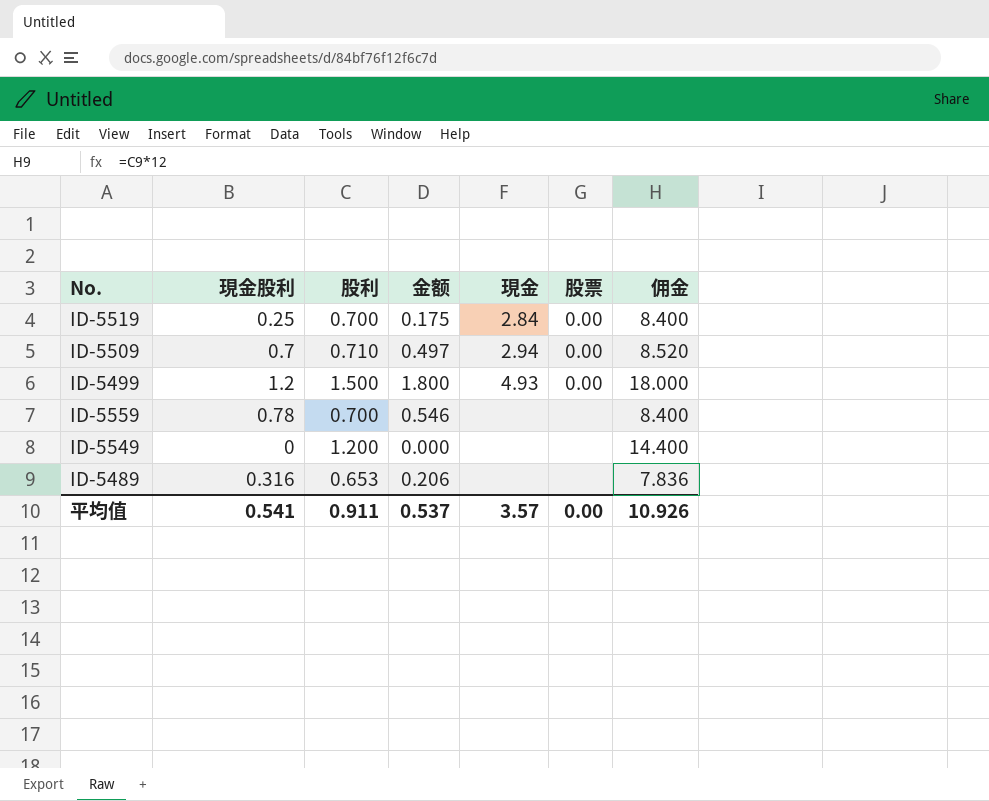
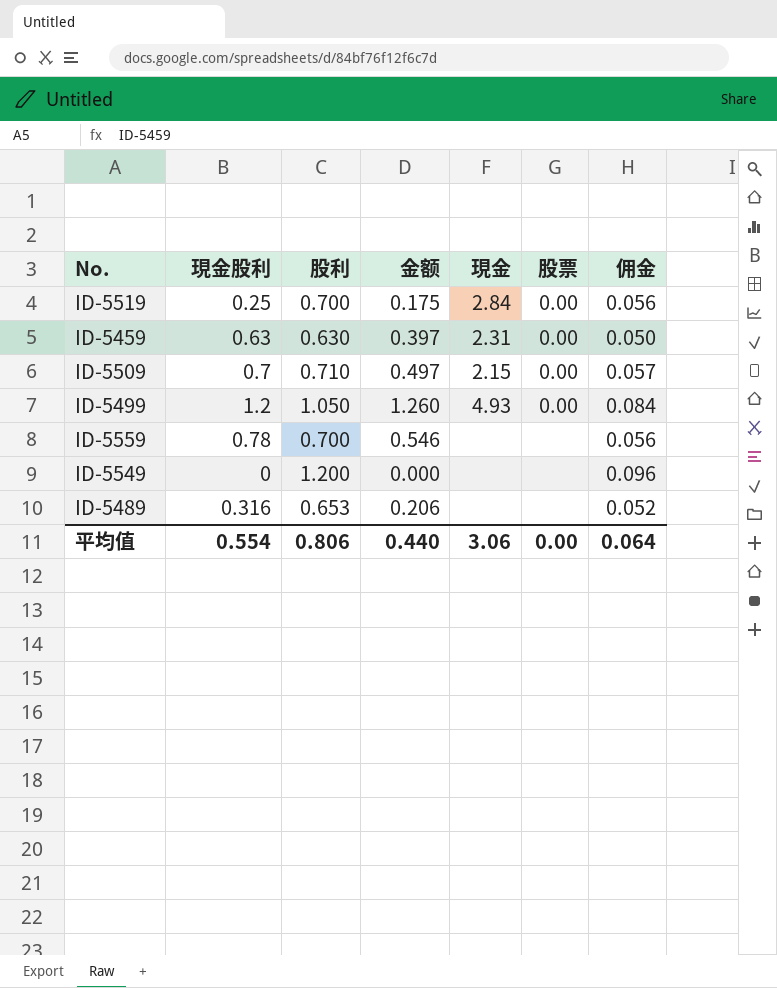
column 佣金 | formula: [股利] * 12 -> [股利] * 0.08
row ID-5459: none -> 0.63 | 0.630 | 0.397 | 2.31 | 0.00 | 0.050
ID-5509 | 現金: 2.94 -> 2.15
ID-5499 | 股利: 1.500 -> 1.050
ID-5499 | 金额: 1.800 -> 1.260
平均值 | 現金股利: 0.541 -> 0.554
平均值 | 股利: 0.911 -> 0.806
平均值 | 金额: 0.537 -> 0.440
平均值 | 現金: 3.57 -> 3.06
平均值 | 佣金: 10.926 -> 0.064

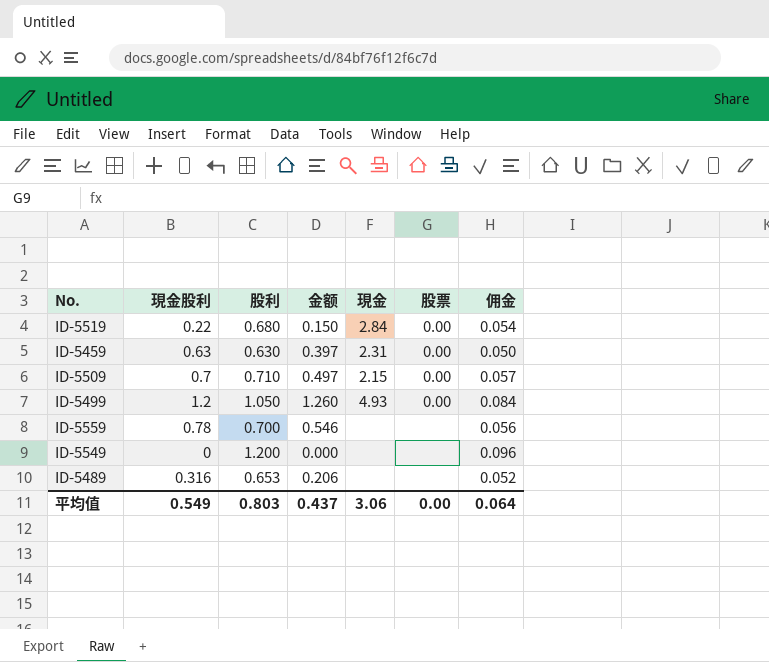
ID-5519 | 現金股利: 0.25 -> 0.22
ID-5519 | 股利: 0.700 -> 0.680
ID-5519 | 金额: 0.175 -> 0.150
ID-5519 | 佣金: 0.056 -> 0.054
平均值 | 現金股利: 0.554 -> 0.549
平均值 | 股利: 0.806 -> 0.803
平均值 | 金额: 0.440 -> 0.437

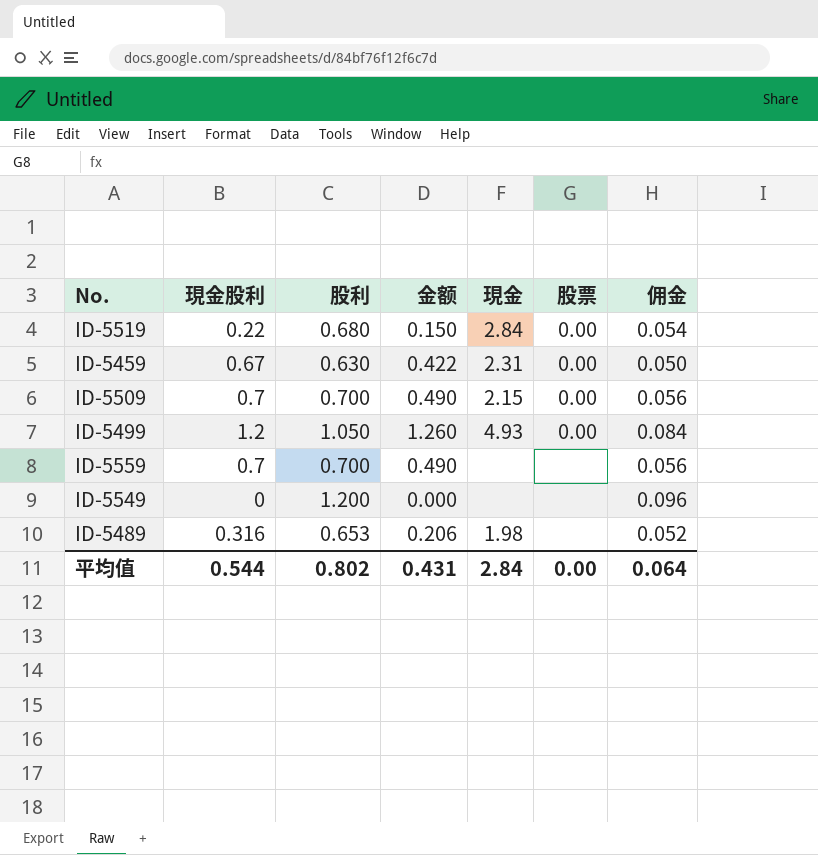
ID-5459 | 現金股利: 0.63 -> 0.67
ID-5459 | 金额: 0.397 -> 0.422
ID-5509 | 股利: 0.710 -> 0.700
ID-5509 | 金额: 0.497 -> 0.490
ID-5509 | 佣金: 0.057 -> 0.056
ID-5559 | 現金股利: 0.78 -> 0.7
ID-5559 | 金额: 0.546 -> 0.490
ID-5489 | 現金: none -> 1.98
平均值 | 現金股利: 0.549 -> 0.544
平均值 | 股利: 0.803 -> 0.802
平均值 | 金额: 0.437 -> 0.431
平均值 | 現金: 3.06 -> 2.84

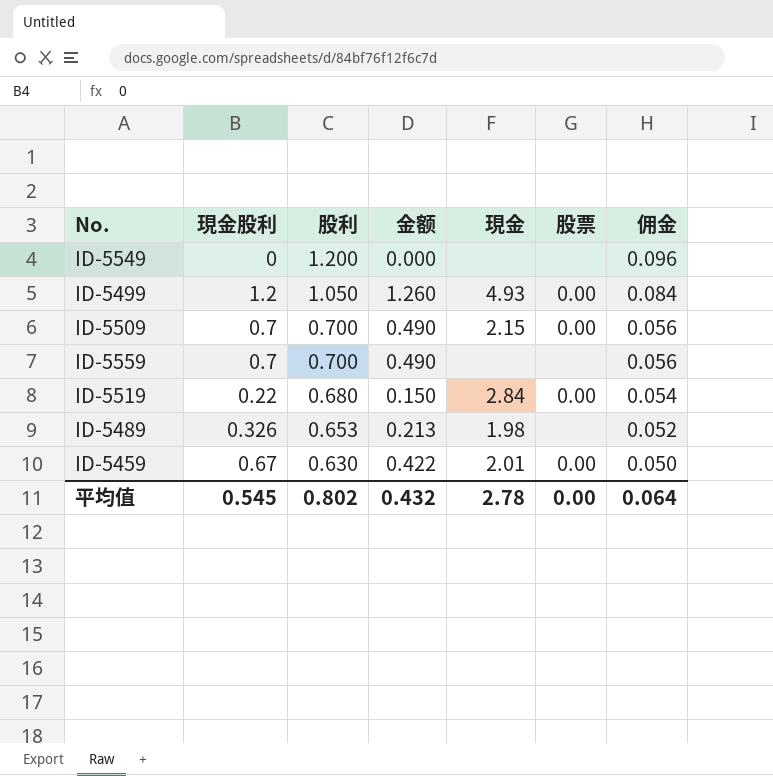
row order: none -> 股利 descending
ID-5489 | 現金股利: 0.316 -> 0.326
ID-5489 | 金额: 0.206 -> 0.213
ID-5459 | 現金: 2.31 -> 2.01
平均值 | 現金股利: 0.544 -> 0.545
平均值 | 金额: 0.431 -> 0.432
平均值 | 現金: 2.84 -> 2.78

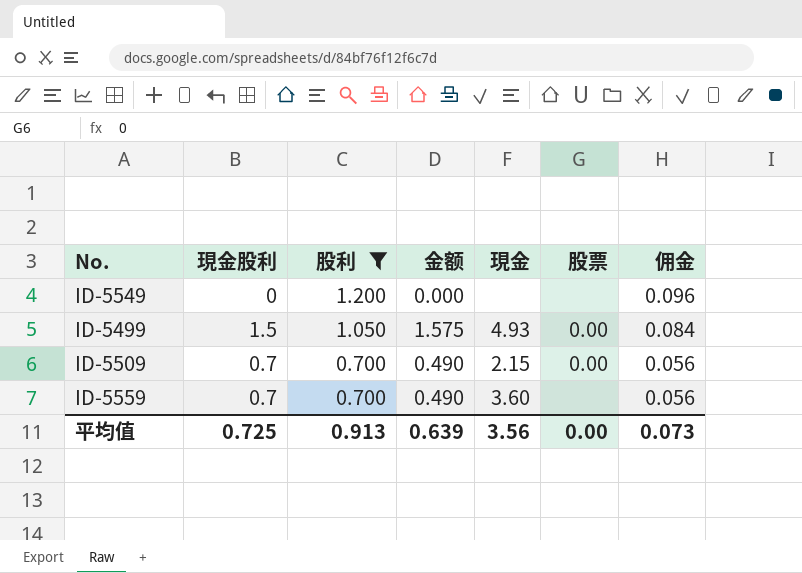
filter: none -> 股利 >= 0.700
ID-5499 | 現金股利: 1.2 -> 1.5
ID-5499 | 金额: 1.260 -> 1.575
ID-5559 | 現金: none -> 3.60
平均值 | 現金股利: 0.545 -> 0.725
平均值 | 股利: 0.802 -> 0.913
平均值 | 金额: 0.432 -> 0.639
平均值 | 現金: 2.78 -> 3.56
平均值 | 佣金: 0.064 -> 0.073

